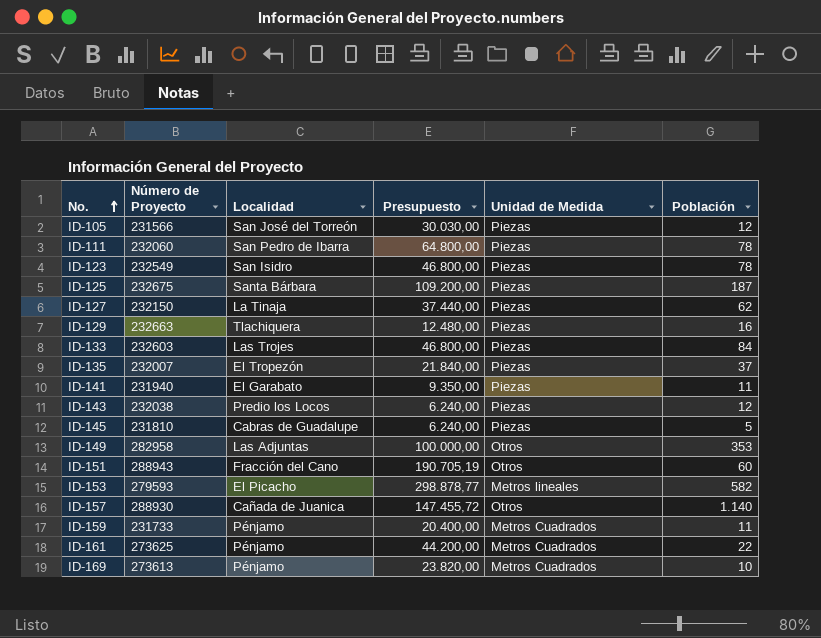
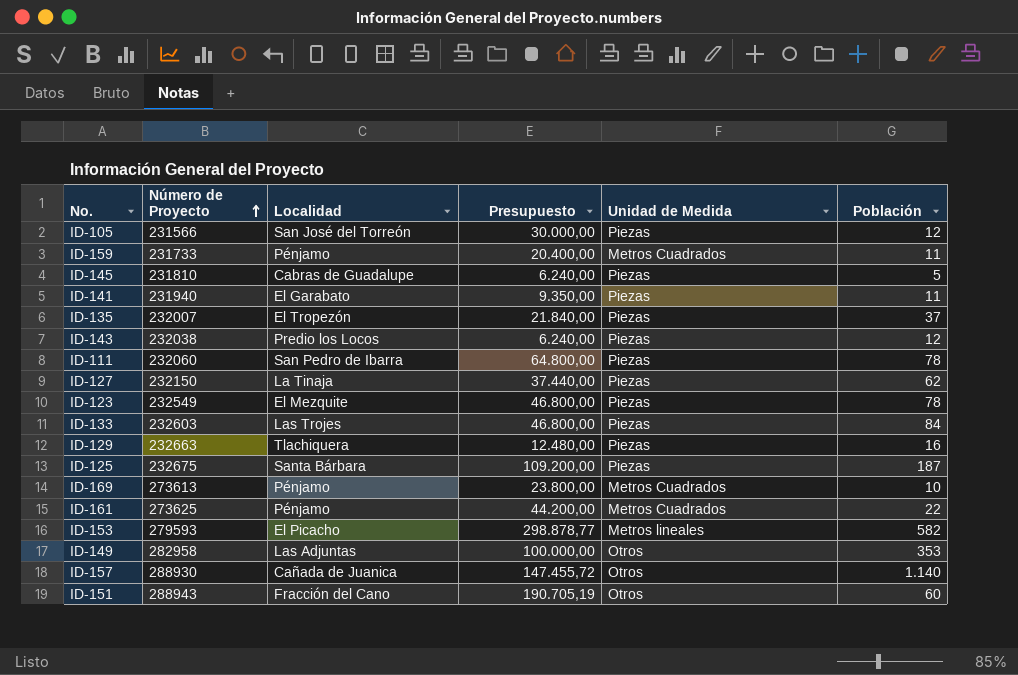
row order: No. ascending -> Número de Proyecto ascending
ID-105 | Presupuesto: 30.030,00 -> 30.000,00
ID-123 | Localidad: San Isidro -> El Mezquite
ID-169 | Presupuesto: 23.820,00 -> 23.800,00

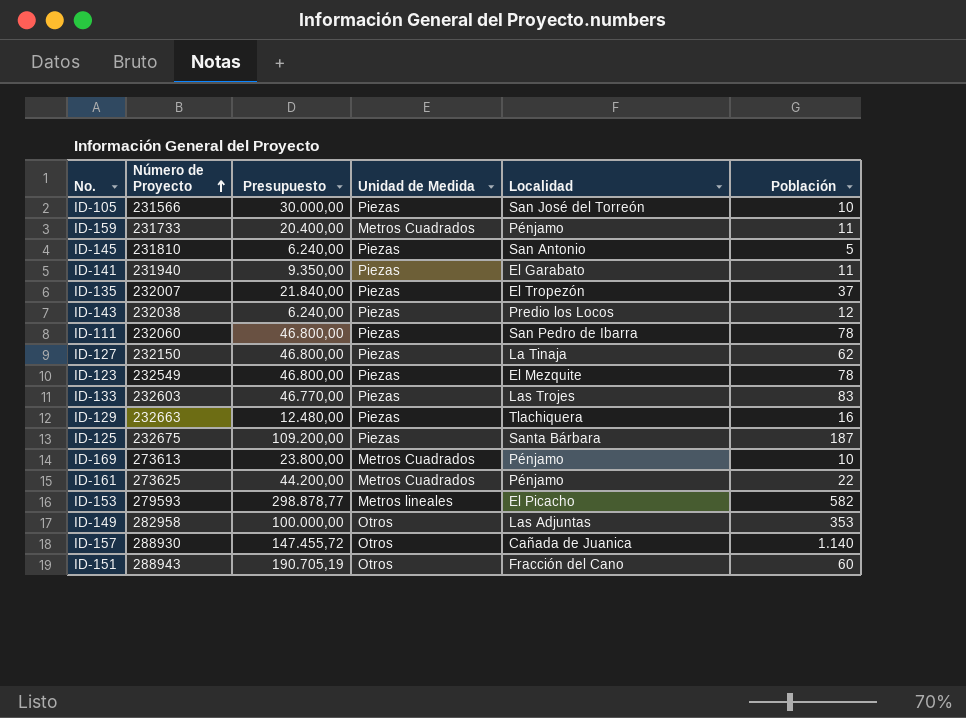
column Localidad | position: 3 -> 5
ID-105 | Población: 12 -> 10
ID-145 | Localidad: Cabras de Guadalupe -> San Antonio
ID-111 | Presupuesto: 64.800,00 -> 46.800,00
ID-127 | Presupuesto: 37.440,00 -> 46.800,00
ID-133 | Presupuesto: 46.800,00 -> 46.770,00
ID-133 | Población: 84 -> 83

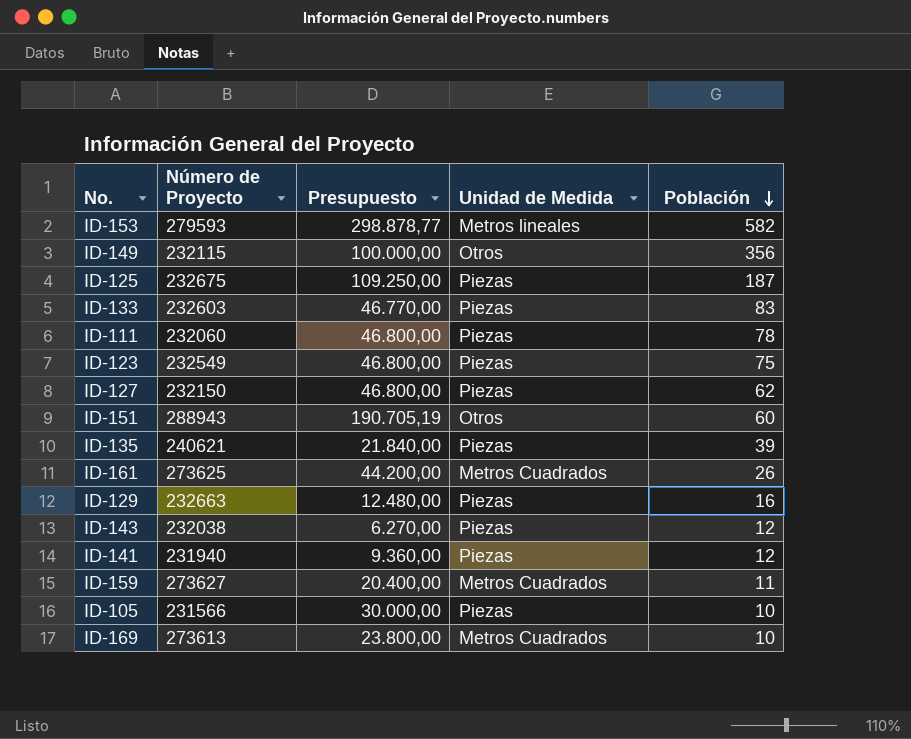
row order: Número de Proyecto ascending -> Población descending
column Localidad | position: 5 -> none
row ID-145: 231810 | 6.240,00 | Piezas | San Antonio | 5 -> none
row ID-157: 288930 | 147.455,72 | Otros | Cañada de Juanica | 1.140 -> none
ID-149 | Número de Proyecto: 282958 -> 232115
ID-149 | Población: 353 -> 356
ID-125 | Presupuesto: 109.200,00 -> 109.250,00
ID-123 | Población: 78 -> 75
ID-135 | Número de Proyecto: 232007 -> 240621
ID-135 | Población: 37 -> 39
ID-161 | Población: 22 -> 26
ID-143 | Presupuesto: 6.240,00 -> 6.270,00
ID-141 | Presupuesto: 9.350,00 -> 9.360,00
ID-141 | Población: 11 -> 12
ID-159 | Número de Proyecto: 231733 -> 273627

